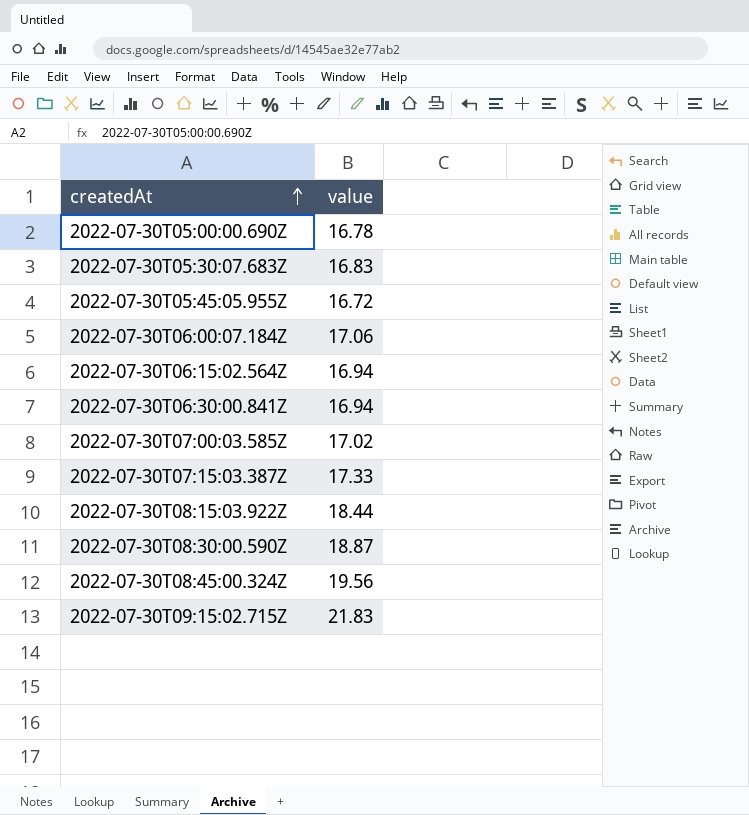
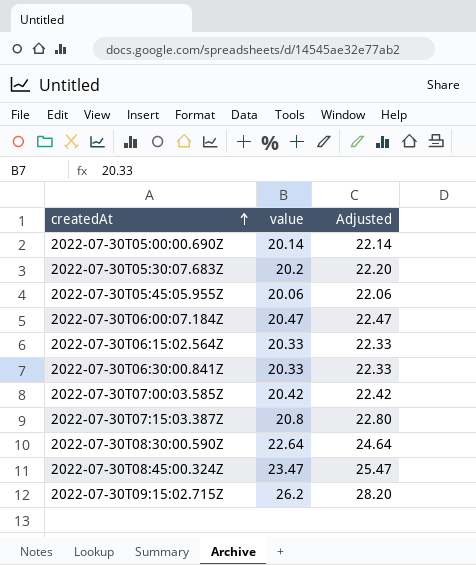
column Adjusted | formula: none -> [value] + 2
row 2022-07-30T08:15:03.922Z: 18.44 -> none
2022-07-30T05:00:00.690Z | value: 16.78 -> 20.14
2022-07-30T05:30:07.683Z | value: 16.83 -> 20.2
2022-07-30T05:45:05.955Z | value: 16.72 -> 20.06
2022-07-30T06:00:07.184Z | value: 17.06 -> 20.47
2022-07-30T06:15:02.564Z | value: 16.94 -> 20.33
2022-07-30T06:30:00.841Z | value: 16.94 -> 20.33
2022-07-30T07:00:03.585Z | value: 17.02 -> 20.42
2022-07-30T07:15:03.387Z | value: 17.33 -> 20.8
2022-07-30T08:30:00.590Z | value: 18.87 -> 22.64
2022-07-30T08:45:00.324Z | value: 19.56 -> 23.47
2022-07-30T09:15:02.715Z | value: 21.83 -> 26.2

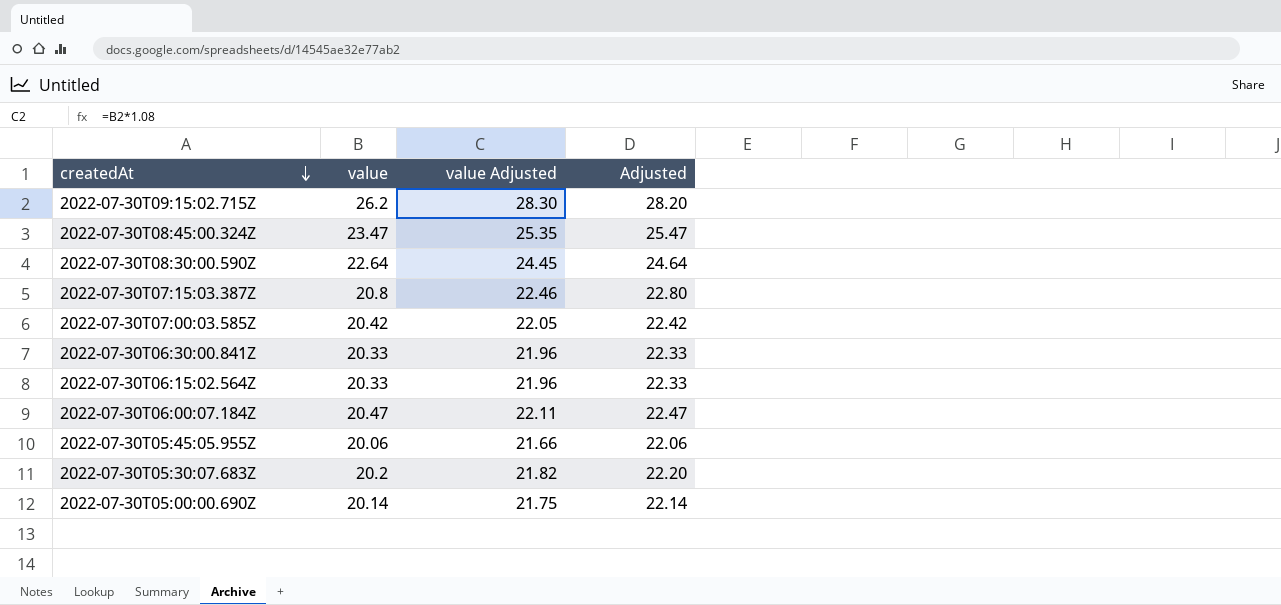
row order: createdAt ascending -> createdAt descending
column value Adjusted | formula: none -> [value] * 1.08

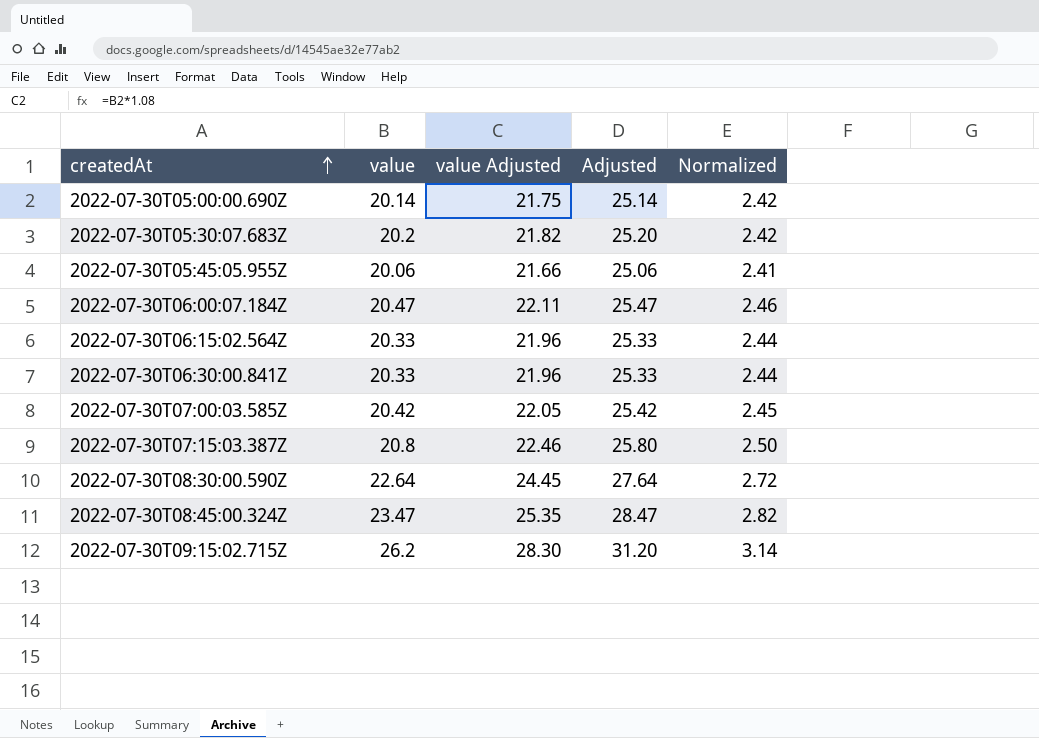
row order: createdAt descending -> createdAt ascending
column Adjusted | formula: [value] + 2 -> [value] + 5
column Normalized | formula: none -> [value] * 0.12

